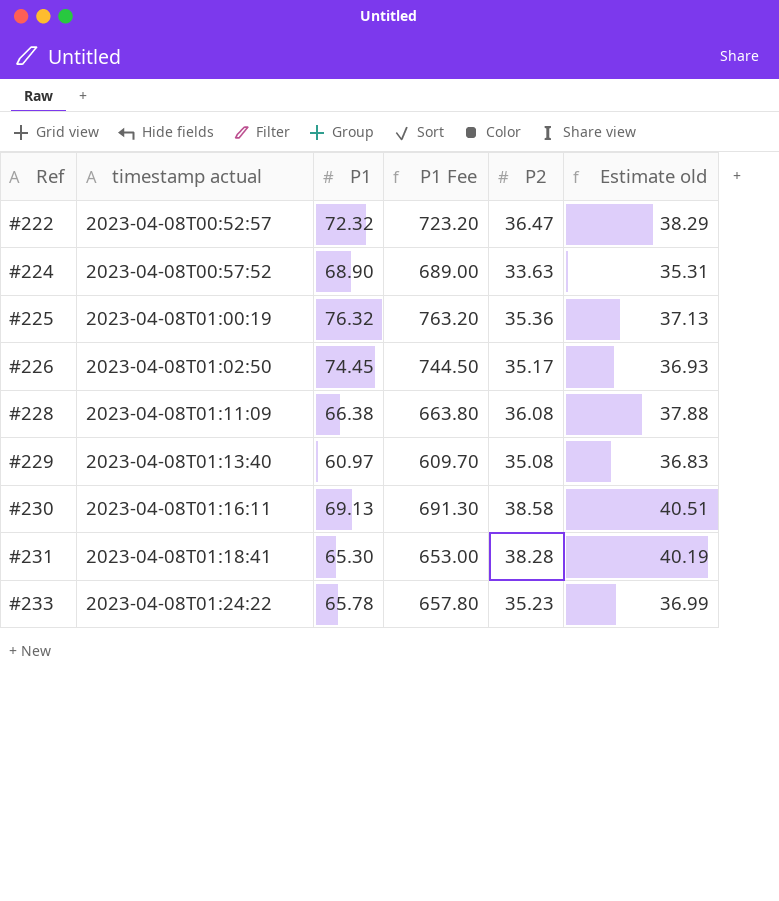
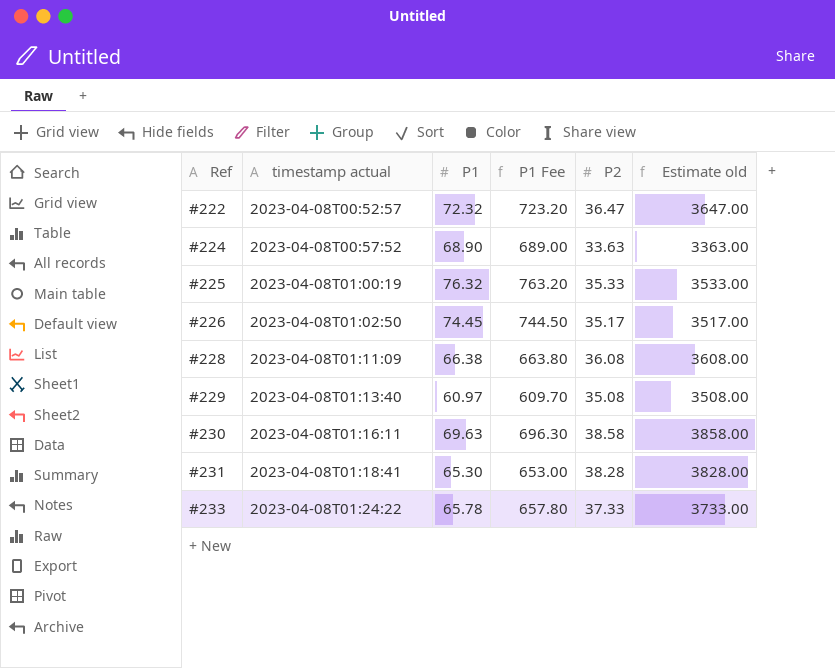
column Estimate old | formula: [P2] * 1.05 -> [P2] * 100
#225 | P2: 35.36 -> 35.33
#230 | P1: 69.13 -> 69.63
#230 | P1 Fee: 691.30 -> 696.30
#233 | P2: 35.23 -> 37.33

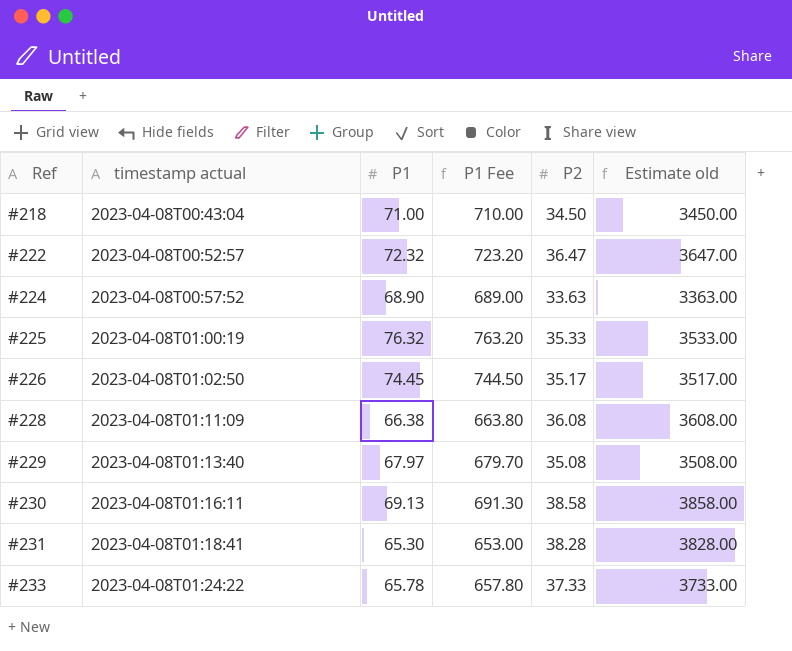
row #218: none -> 2023-04-08T00:43:04 | 71.00 | 710.00 | 34.50 | 3450.00
#229 | P1: 60.97 -> 67.97
#229 | P1 Fee: 609.70 -> 679.70
#230 | P1: 69.63 -> 69.13
#230 | P1 Fee: 696.30 -> 691.30

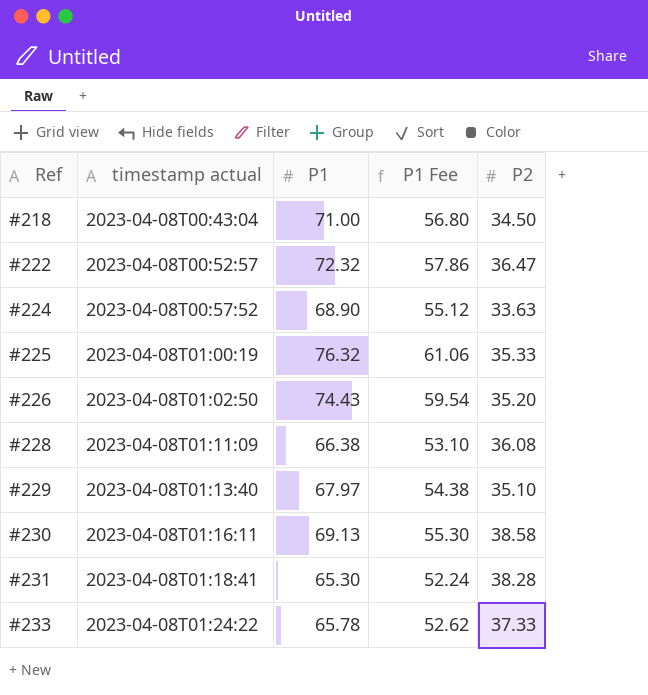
column Estimate old | formula: [P2] * 100 -> none
column P1 Fee | formula: [P1] * 10 -> [P1] * 0.8
#226 | P1: 74.45 -> 74.43
#226 | P2: 35.17 -> 35.20
#229 | P2: 35.08 -> 35.10

